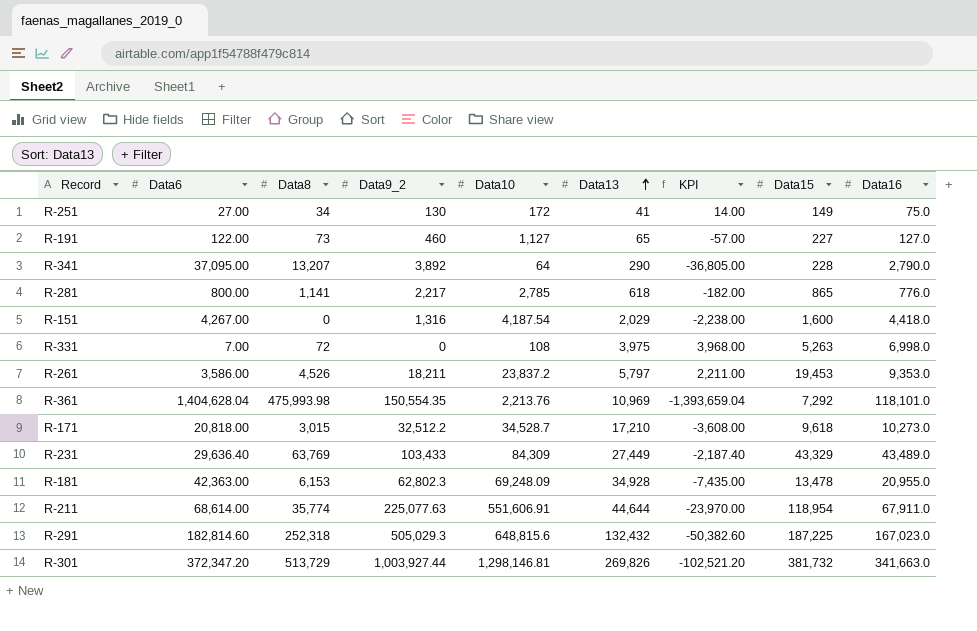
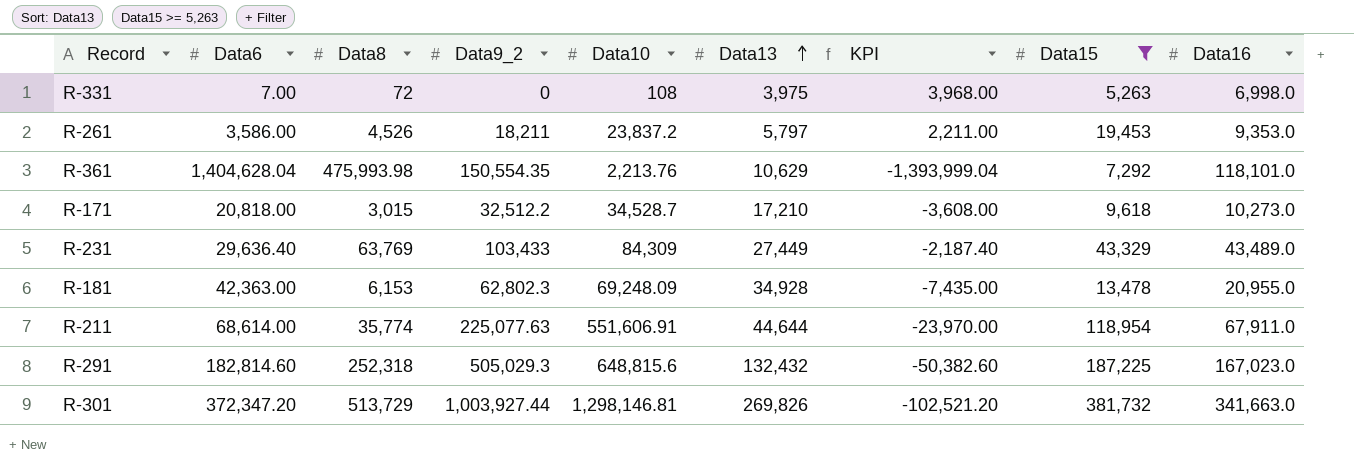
filter: none -> Data15 >= 5,263
R-361 | Data13: 10,969 -> 10,629
R-361 | KPI: -1,393,659.04 -> -1,393,999.04

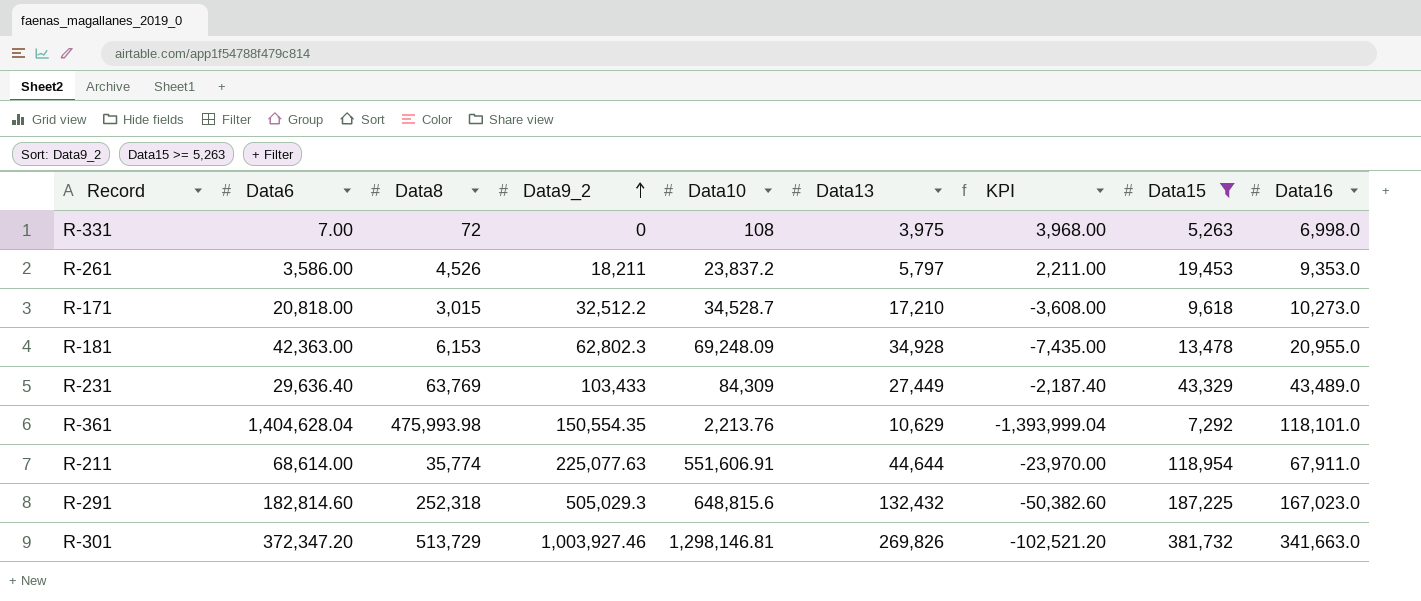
row order: Data13 ascending -> Data9_2 ascending
R-301 | Data9_2: 1,003,927.44 -> 1,003,927.46

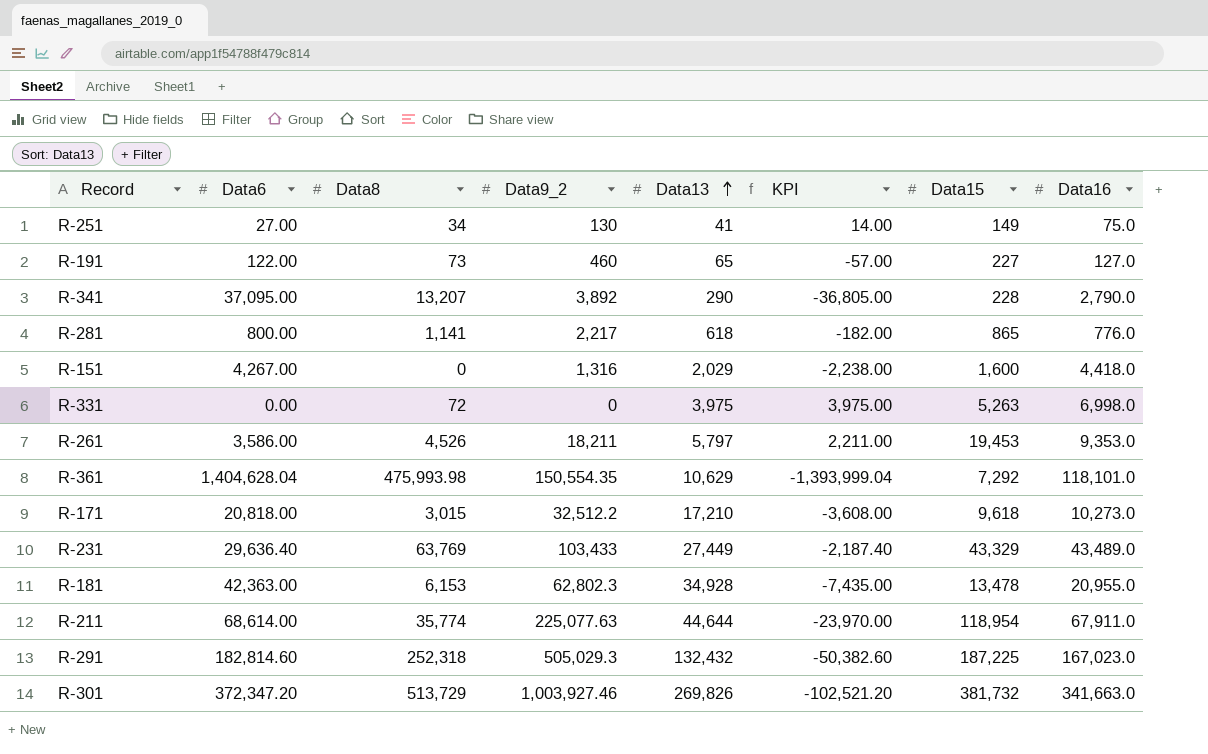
filter: Data15 >= 5,263 -> none
row order: Data9_2 ascending -> Data13 ascending
column Data10 | position: 5 -> none
R-331 | Data6: 7.00 -> 0.00
R-331 | KPI: 3,968.00 -> 3,975.00

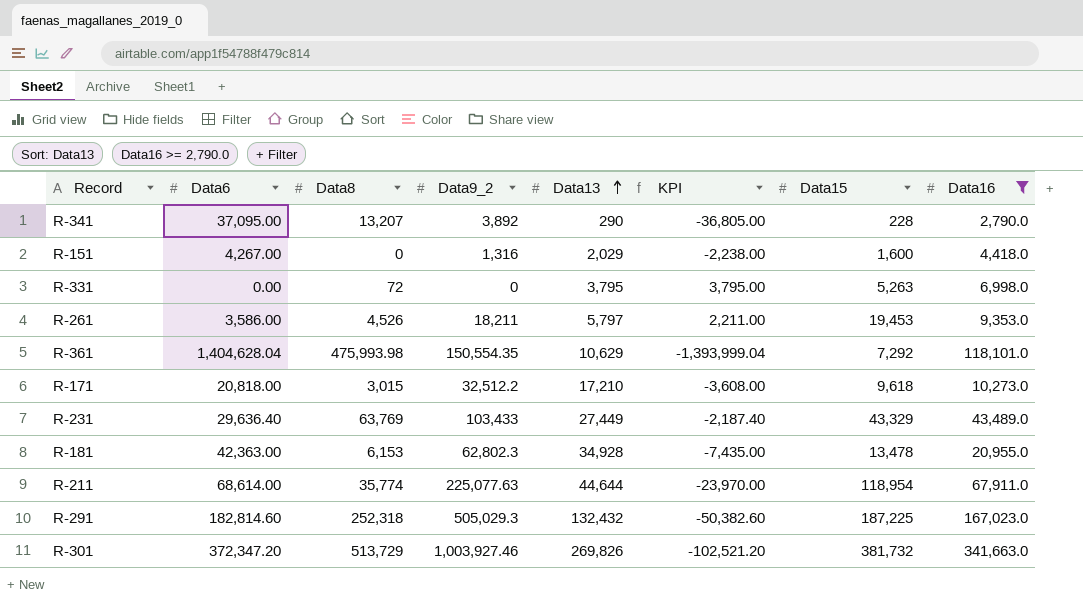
filter: none -> Data16 >= 2,790.0
R-331 | Data13: 3,975 -> 3,795
R-331 | KPI: 3,975.00 -> 3,795.00

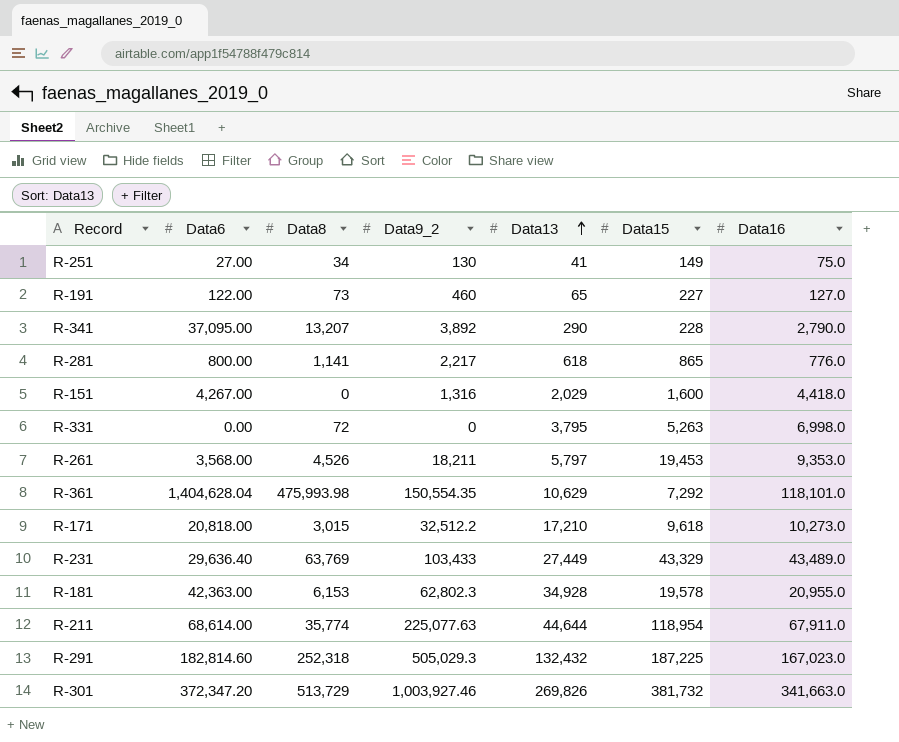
filter: Data16 >= 2,790.0 -> none
column KPI | formula: [Data13] - [Data6] -> none
R-261 | Data6: 3,586.00 -> 3,568.00
R-181 | Data15: 13,478 -> 19,578

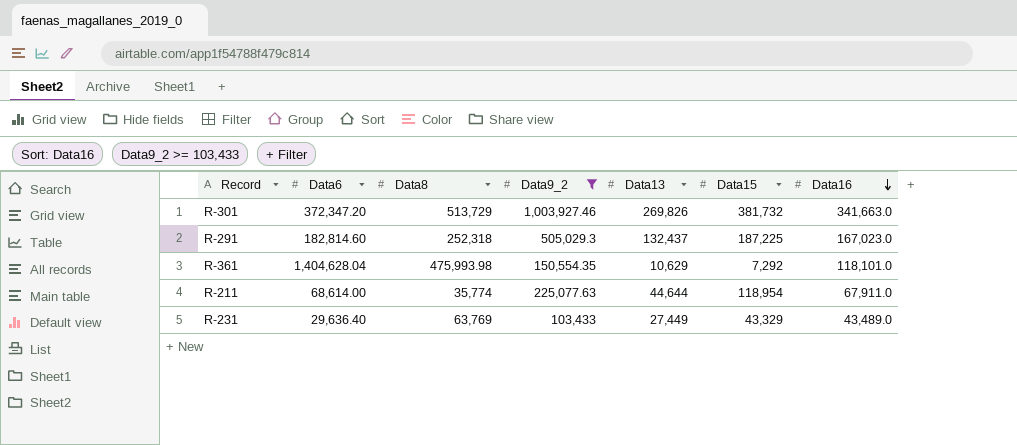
filter: none -> Data9_2 >= 103,433
row order: Data13 ascending -> Data16 descending
R-291 | Data13: 132,432 -> 132,437

